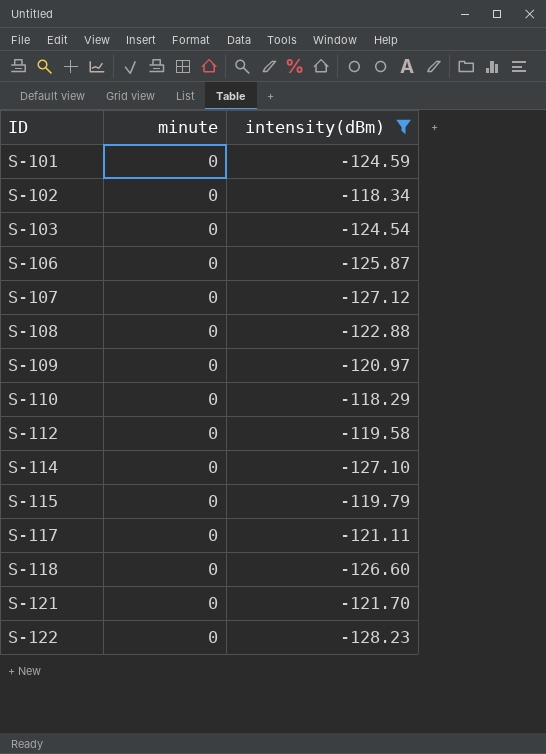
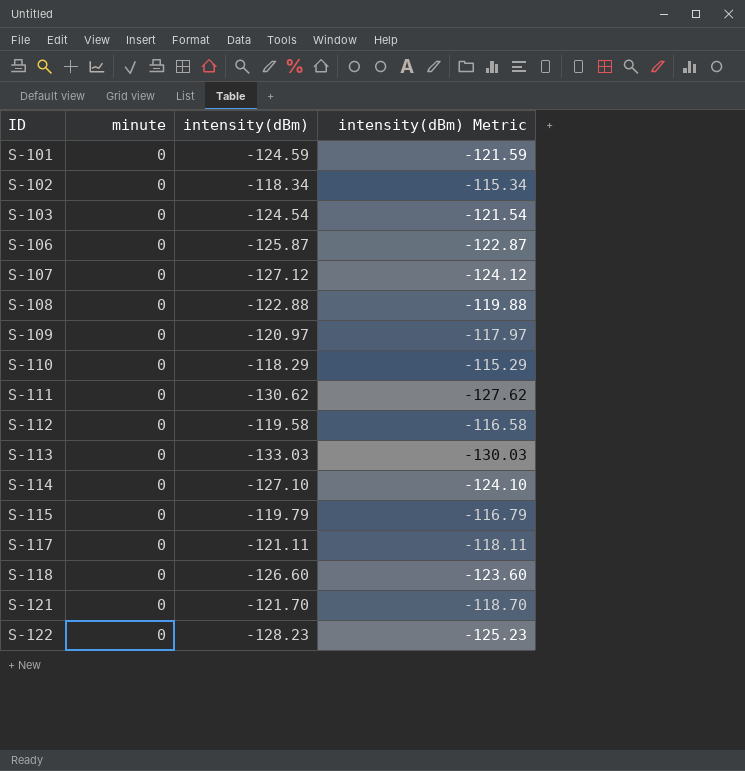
filter: intensity(dBm) >= -128.23 -> none
column intensity(dBm) Metric | formula: none -> [intensity(dBm)] + 3

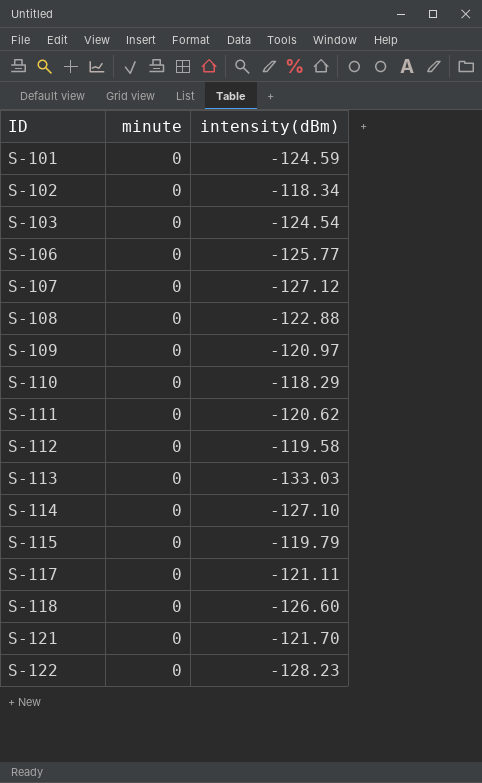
column intensity(dBm) Metric | formula: [intensity(dBm)] + 3 -> none
S-106 | intensity(dBm): -125.87 -> -125.77
S-111 | intensity(dBm): -130.62 -> -120.62

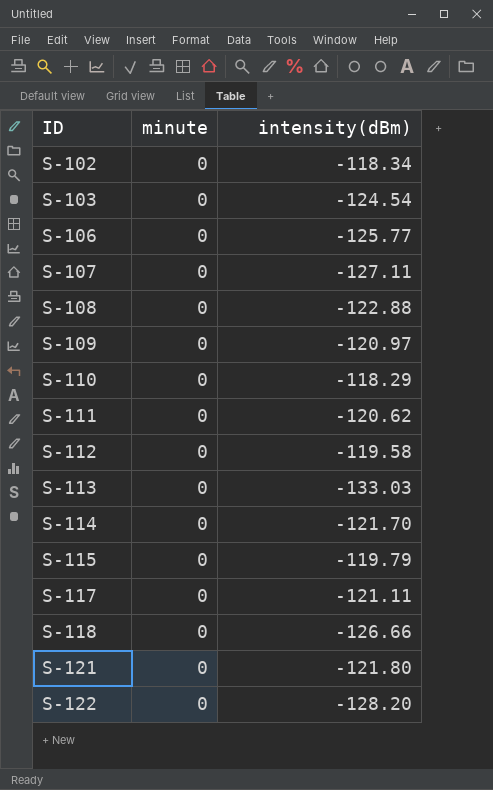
row S-101: 0 | -124.59 -> none
S-107 | intensity(dBm): -127.12 -> -127.11
S-114 | intensity(dBm): -127.10 -> -121.70
S-118 | intensity(dBm): -126.60 -> -126.66
S-121 | intensity(dBm): -121.70 -> -121.80
S-122 | intensity(dBm): -128.23 -> -128.20

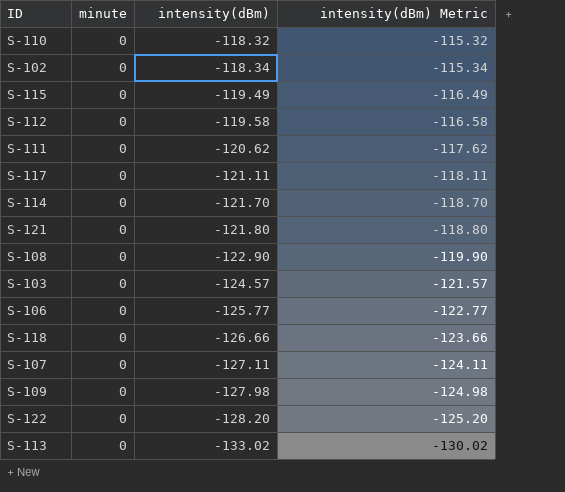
row order: ID ascending -> intensity(dBm) descending
column intensity(dBm) Metric | formula: none -> [intensity(dBm)] + 3
S-110 | intensity(dBm): -118.29 -> -118.32
S-115 | intensity(dBm): -119.79 -> -119.49
S-108 | intensity(dBm): -122.88 -> -122.90
S-103 | intensity(dBm): -124.54 -> -124.57
S-109 | intensity(dBm): -120.97 -> -127.98
S-113 | intensity(dBm): -133.03 -> -133.02

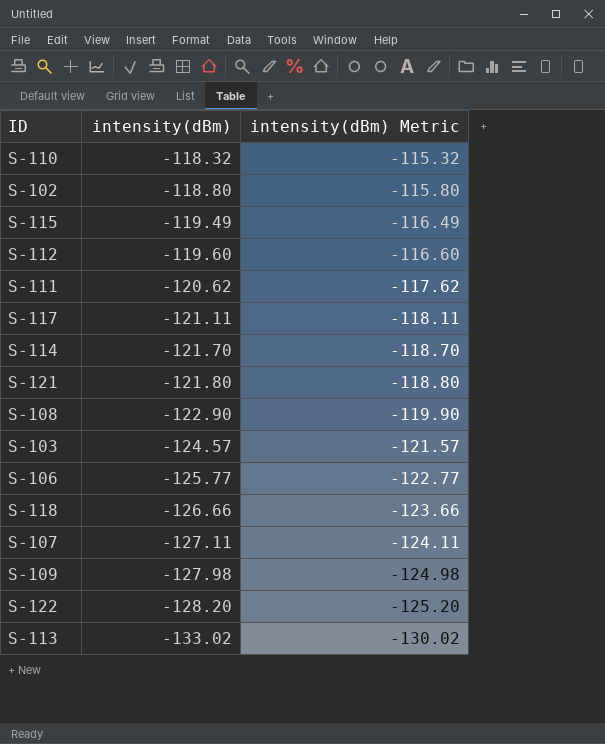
column minute | position: 2 -> none
S-102 | intensity(dBm): -118.34 -> -118.80
S-102 | intensity(dBm) Metric: -115.34 -> -115.80
S-112 | intensity(dBm): -119.58 -> -119.60
S-112 | intensity(dBm) Metric: -116.58 -> -116.60

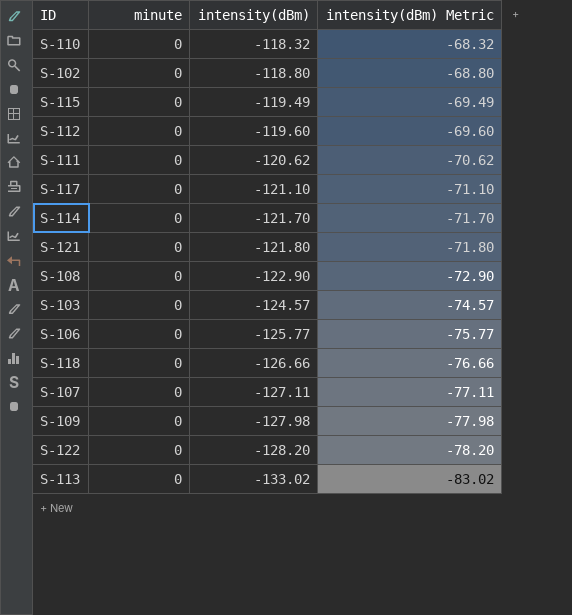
column minute | position: none -> 2
column intensity(dBm) Metric | formula: [intensity(dBm)] + 3 -> [intensity(dBm)] + 50
S-117 | intensity(dBm): -121.11 -> -121.10

